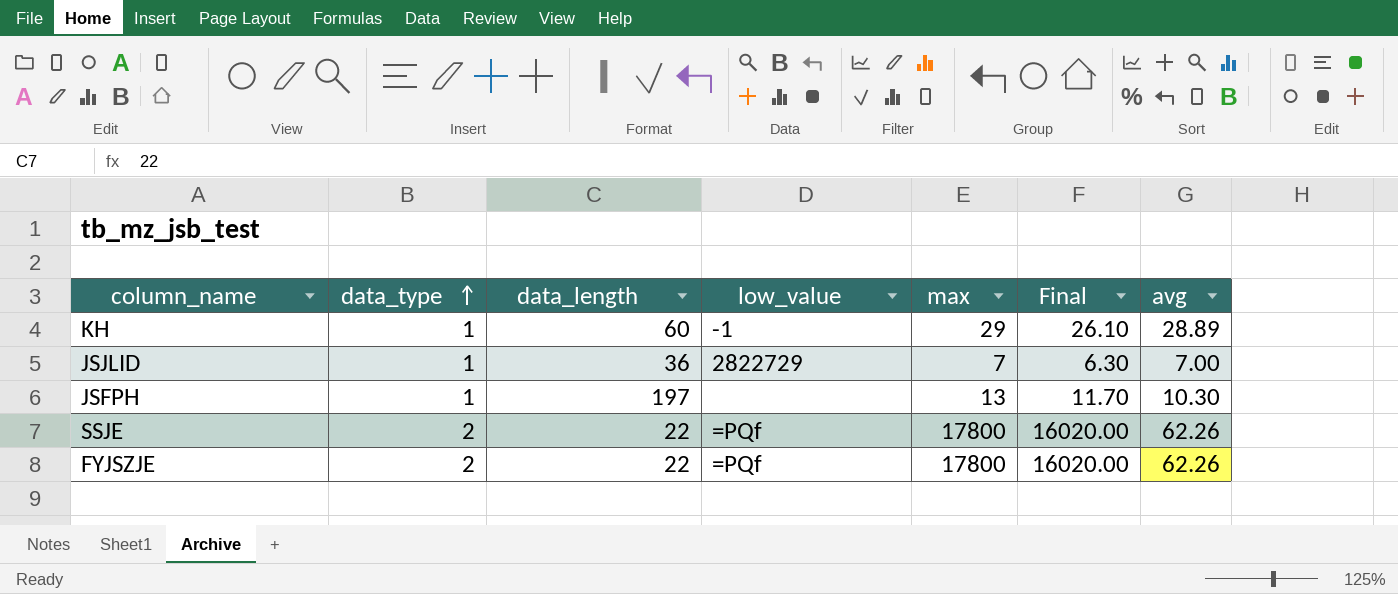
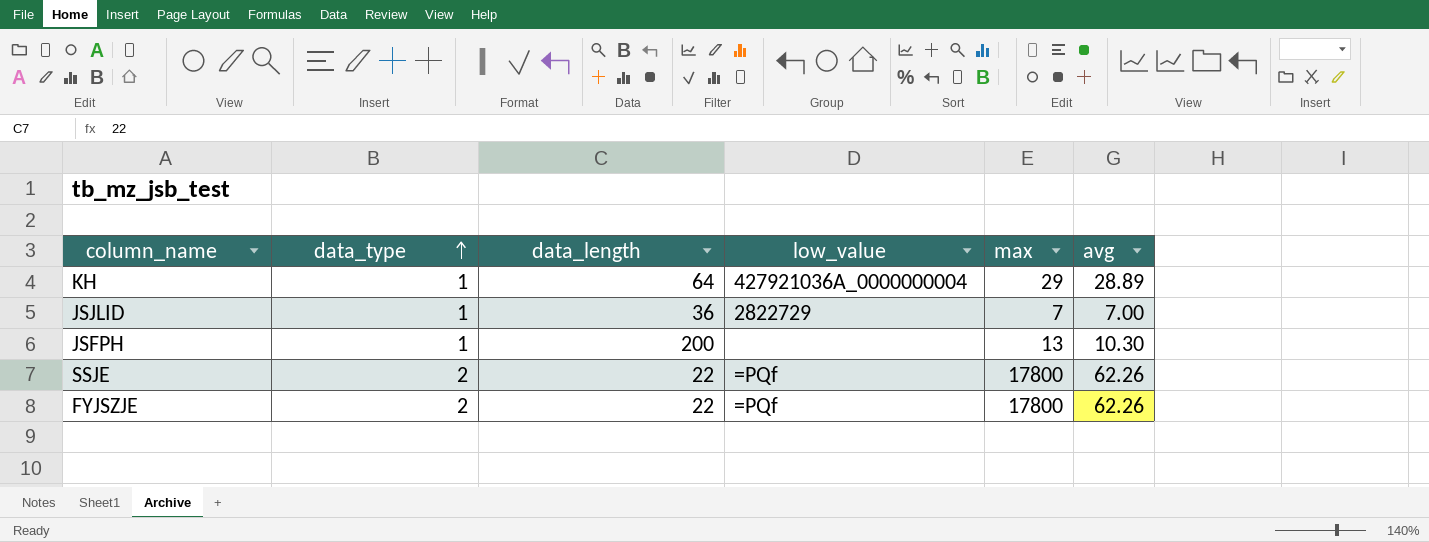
column Final | formula: [max] * 0.9 -> none
KH | data_length: 60 -> 64
KH | low_value: -1 -> 427921036A_0000000004
JSFPH | data_length: 197 -> 200

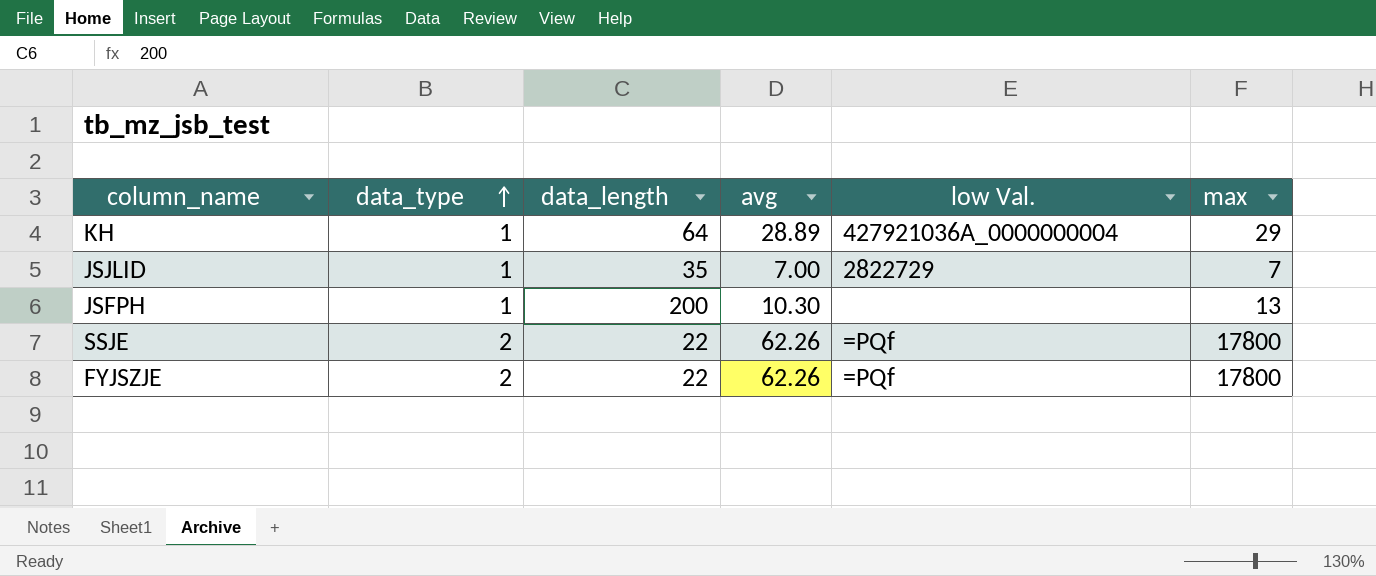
column avg | position: 6 -> 4
column name: low_value -> low Val.
JSJLID | data_length: 36 -> 35

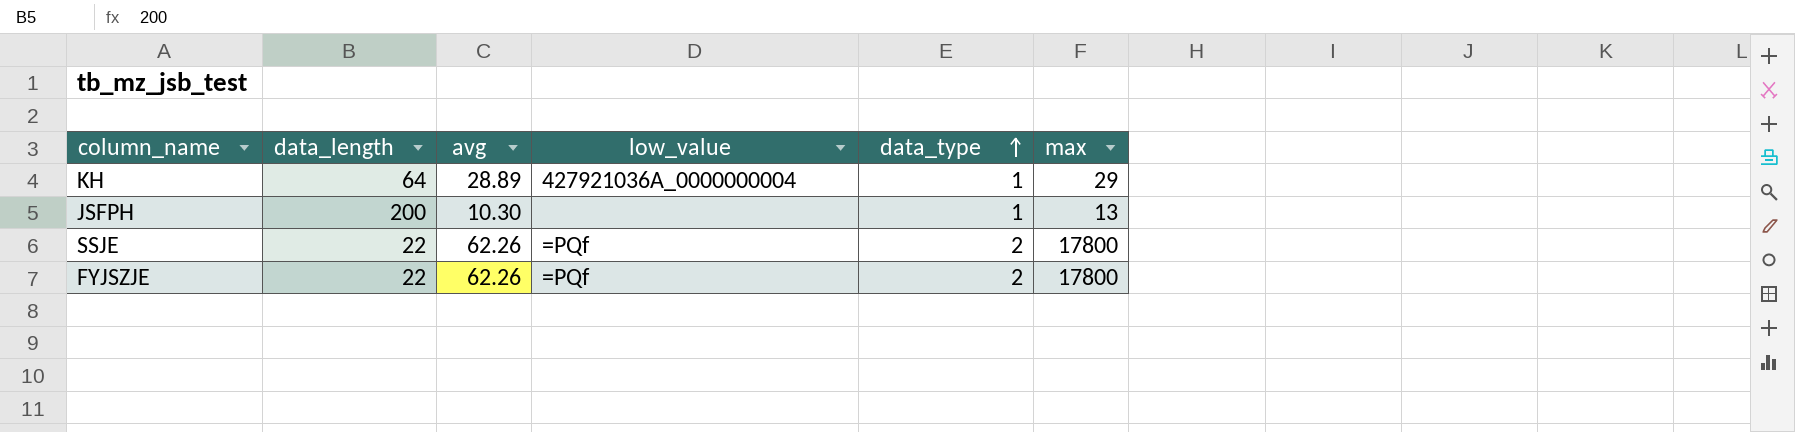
column name: low Val. -> low_value
column data_type | position: 2 -> 5
row JSJLID: 1 | 35 | 7.00 | 2822729 | 7 -> none

